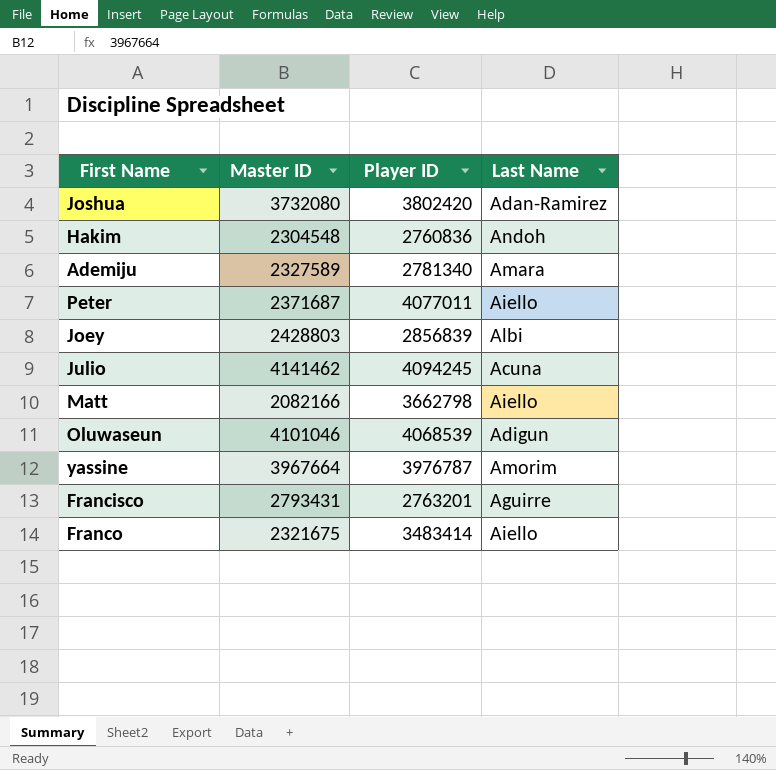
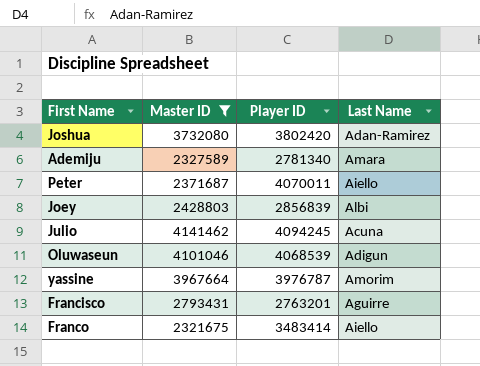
filter: none -> Master ID >= 2321675
Peter | Player ID: 4077011 -> 4070011

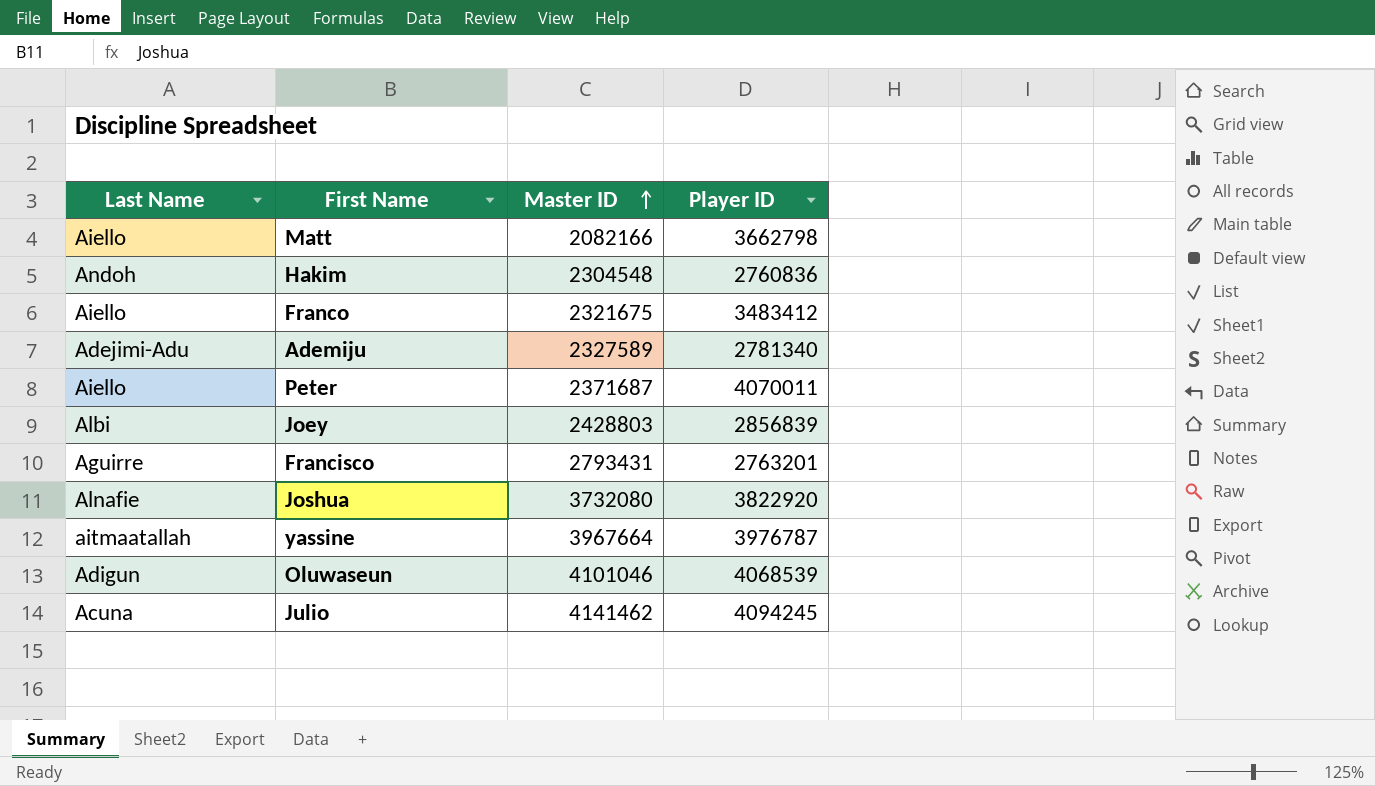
filter: Master ID >= 2321675 -> none
row order: none -> Master ID ascending
column Last Name | position: 4 -> 1
Franco | Player ID: 3483414 -> 3483412
Ademiju | Last Name: Amara -> Adejimi-Adu
Joshua | Last Name: Adan-Ramirez -> Alnafie
Joshua | Player ID: 3802420 -> 3822920
yassine | Last Name: Amorim -> aitmaatallah

